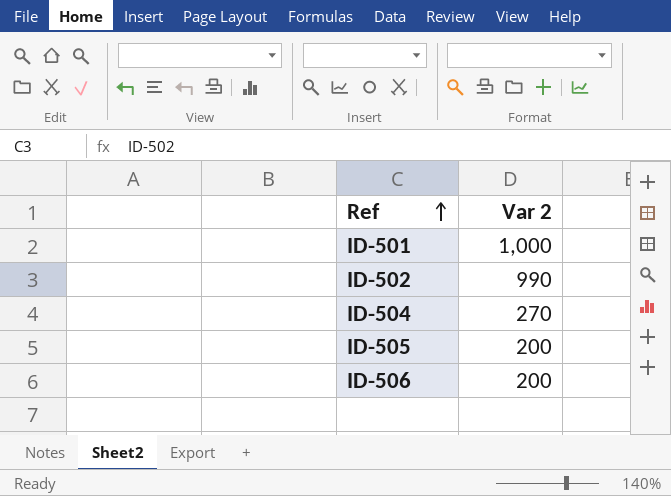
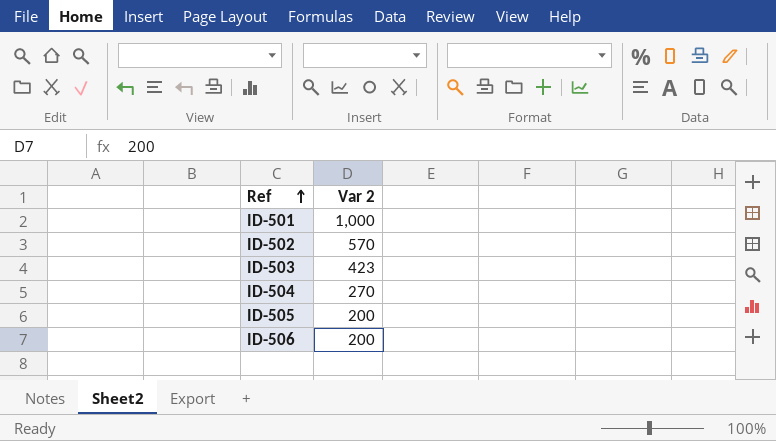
ID-502 | Var 2: 990 -> 570
row ID-503: none -> 423

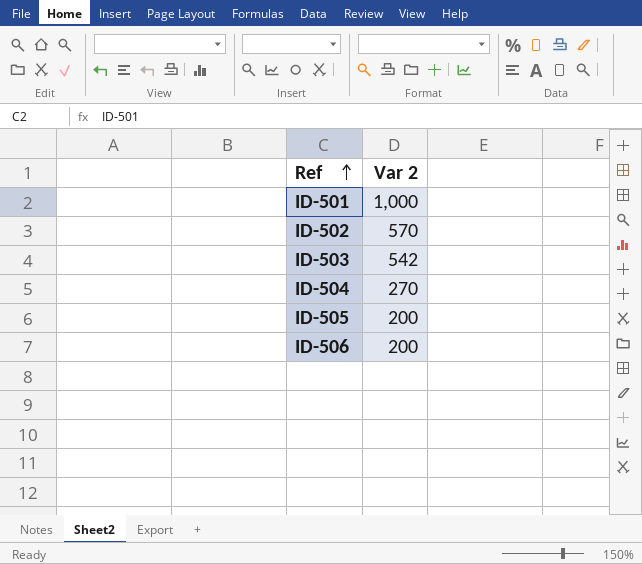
ID-503 | Var 2: 423 -> 542

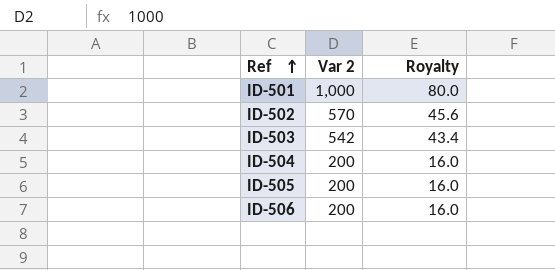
column Royalty | formula: none -> [Var 2] * 0.08
ID-504 | Var 2: 270 -> 200

